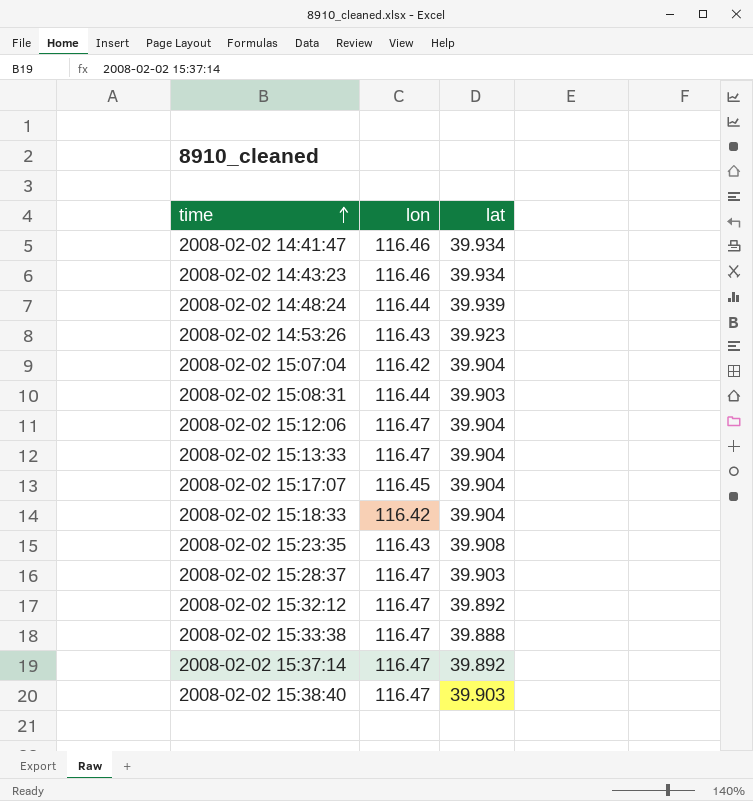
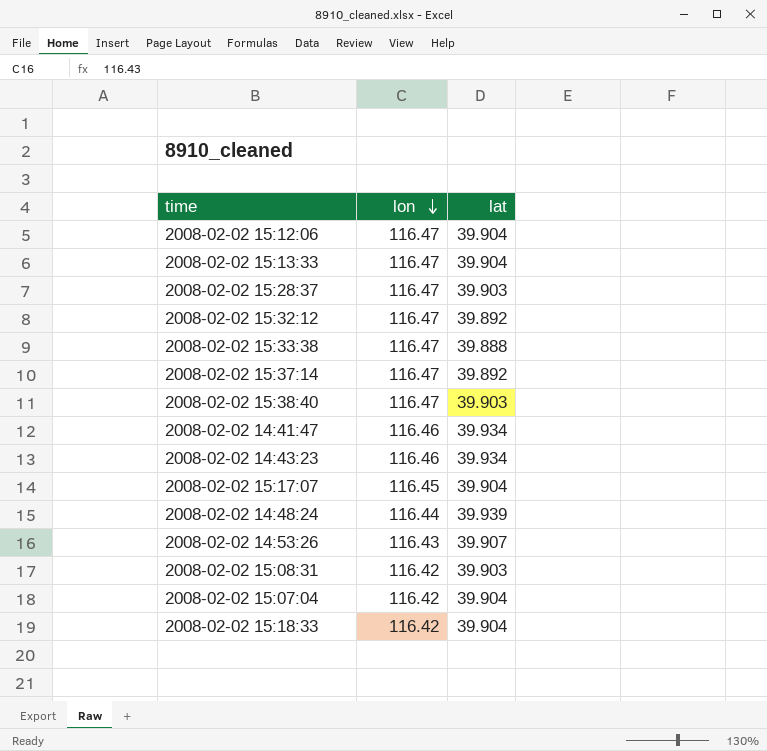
row order: time ascending -> lon descending
row 2008-02-02 15:23:35: 116.43 | 39.908 -> none
2008-02-02 14:53:26 | lat: 39.923 -> 39.907
2008-02-02 15:08:31 | lon: 116.44 -> 116.42

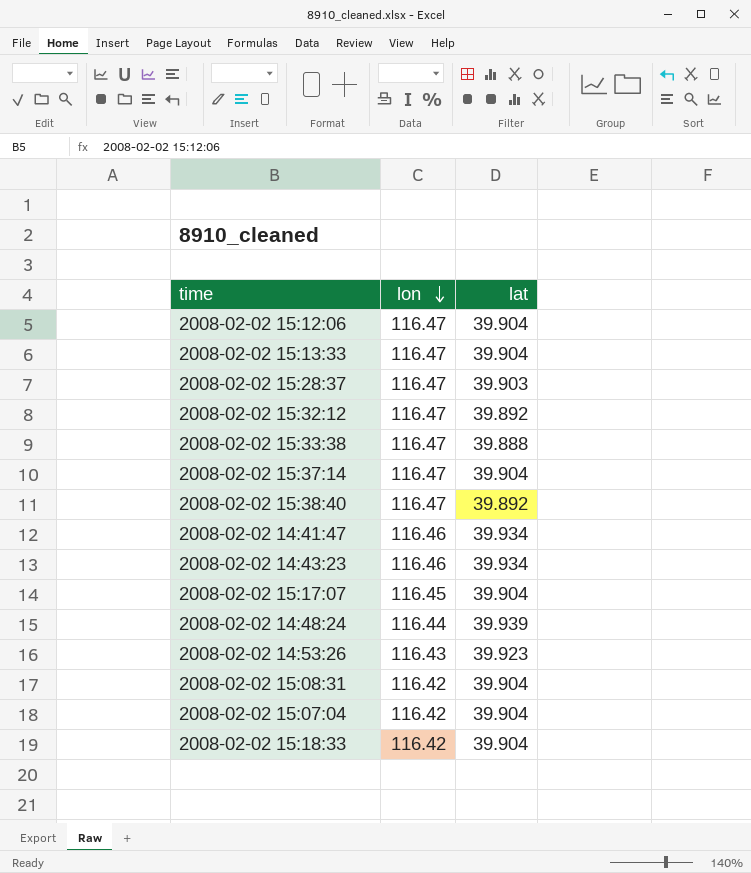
2008-02-02 15:37:14 | lat: 39.892 -> 39.904
2008-02-02 15:38:40 | lat: 39.903 -> 39.892
2008-02-02 14:53:26 | lat: 39.907 -> 39.923
2008-02-02 15:08:31 | lat: 39.903 -> 39.904

